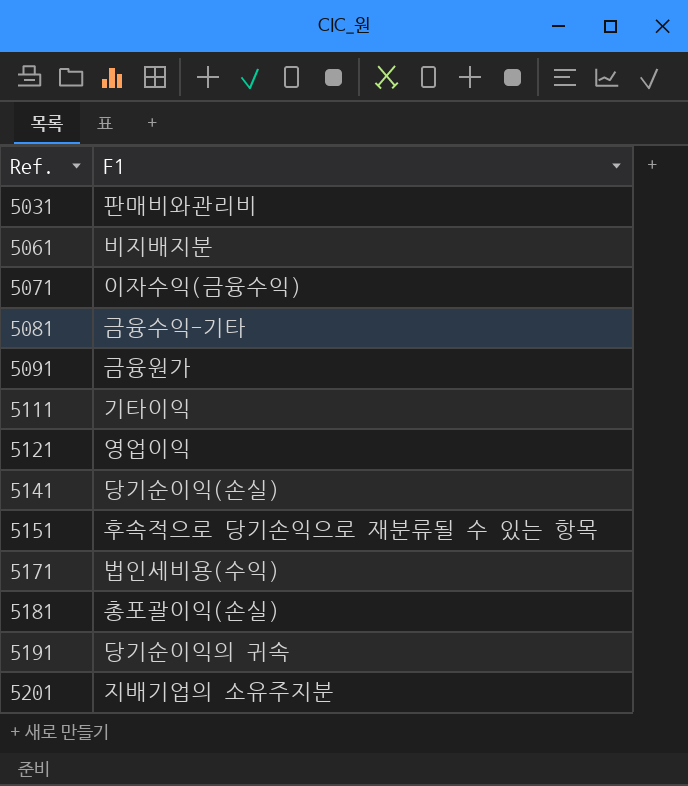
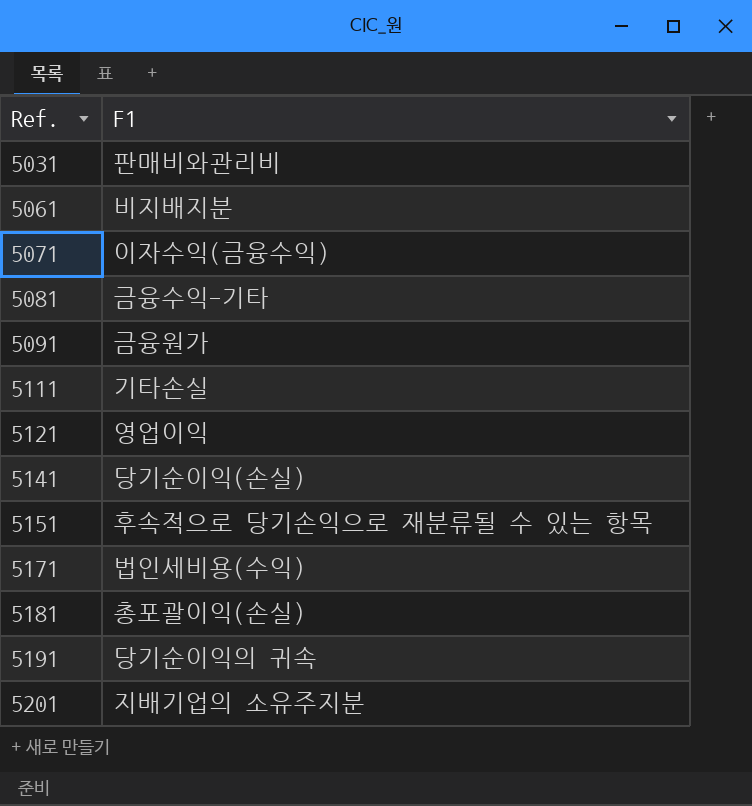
5111 | F1: 기타이익 -> 기타손실

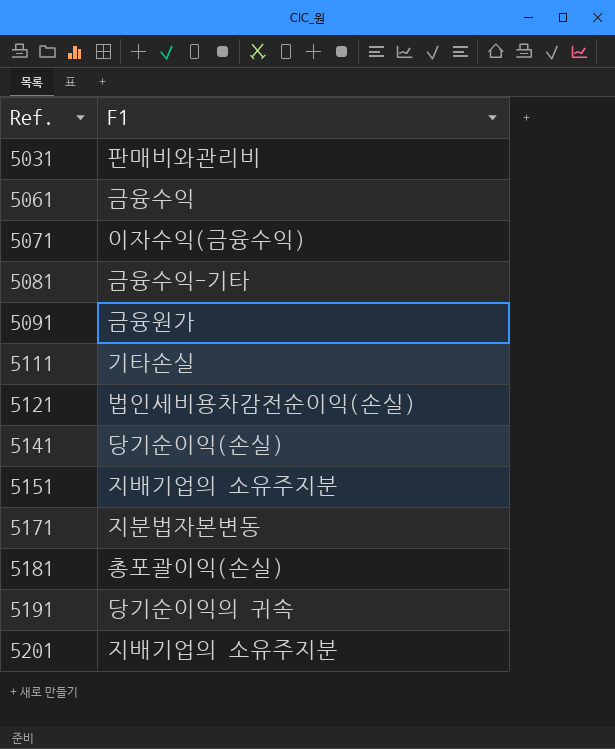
5061 | F1: 비지배지분 -> 금융수익
5121 | F1: 영업이익 -> 법인세비용차감전순이익(손실)
5151 | F1: 후속적으로 당기손익으로 재분류될 수 있는 항목 -> 지배기업의 소유주지분
5171 | F1: 법인세비용(수익) -> 지분법자본변동

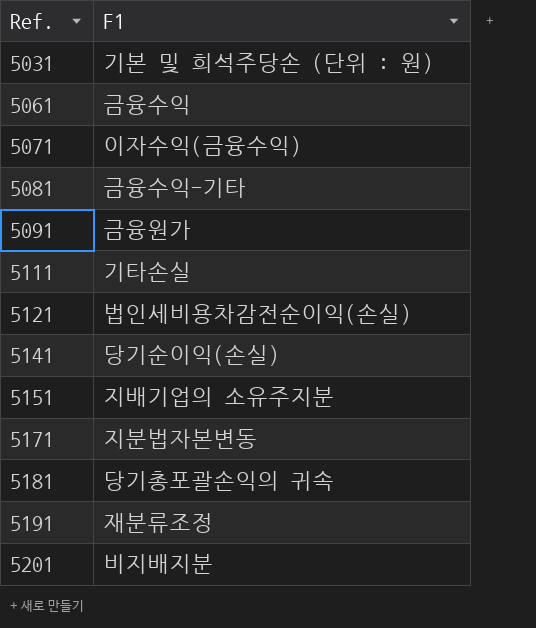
5031 | F1: 판매비와관리비 -> 기본 및 희석주당손 (단위 : 원)
5181 | F1: 총포괄이익(손실) -> 당기총포괄손익의 귀속
5191 | F1: 당기순이익의 귀속 -> 재분류조정
5201 | F1: 지배기업의 소유주지분 -> 비지배지분

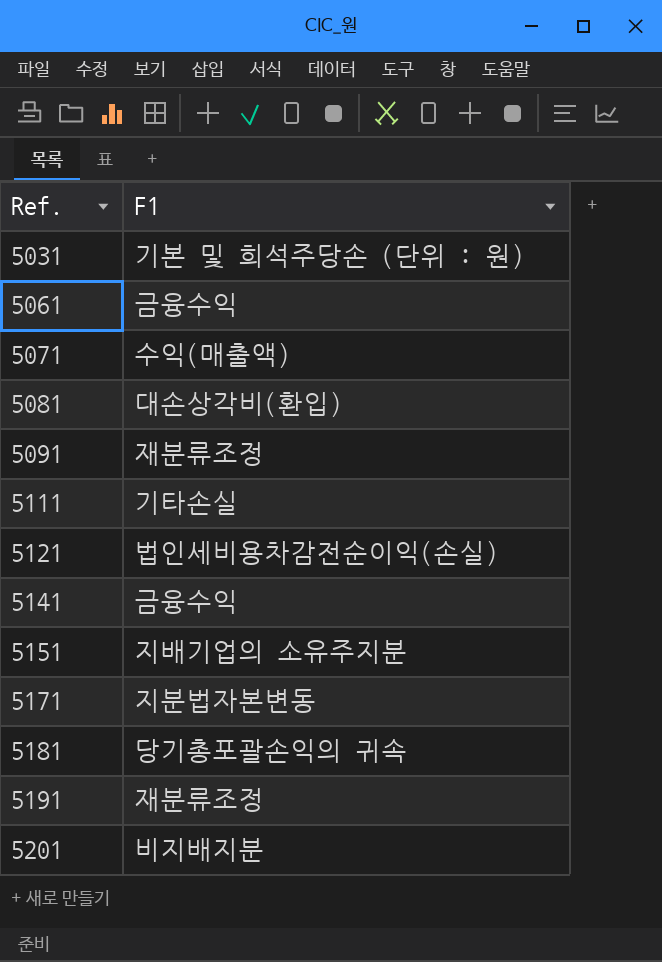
5071 | F1: 이자수익(금융수익) -> 수익(매출액)
5081 | F1: 금융수익-기타 -> 대손상각비(환입)
5091 | F1: 금융원가 -> 재분류조정
5141 | F1: 당기순이익(손실) -> 금융수익

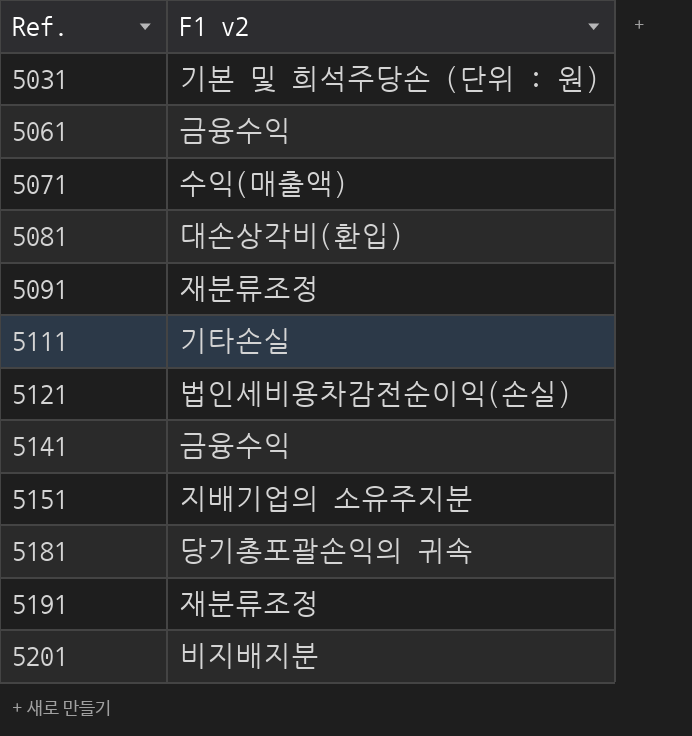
column name: F1 -> F1 v2
row 5171: 지분법자본변동 -> none

